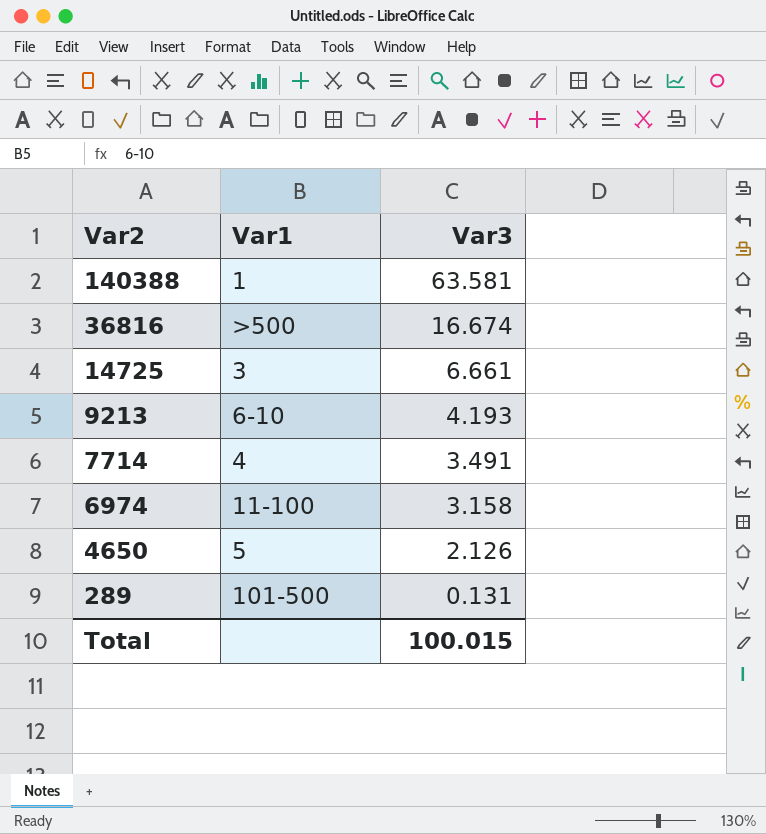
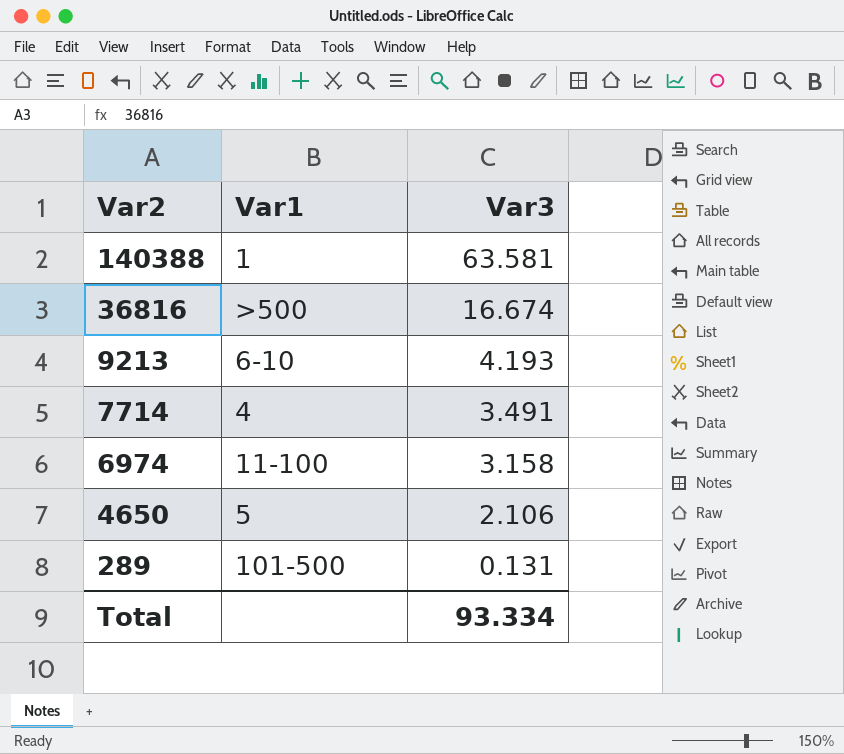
row 14725: 3 | 6.661 -> none
4650 | Var3: 2.126 -> 2.106
Total | Var3: 100.015 -> 93.334

